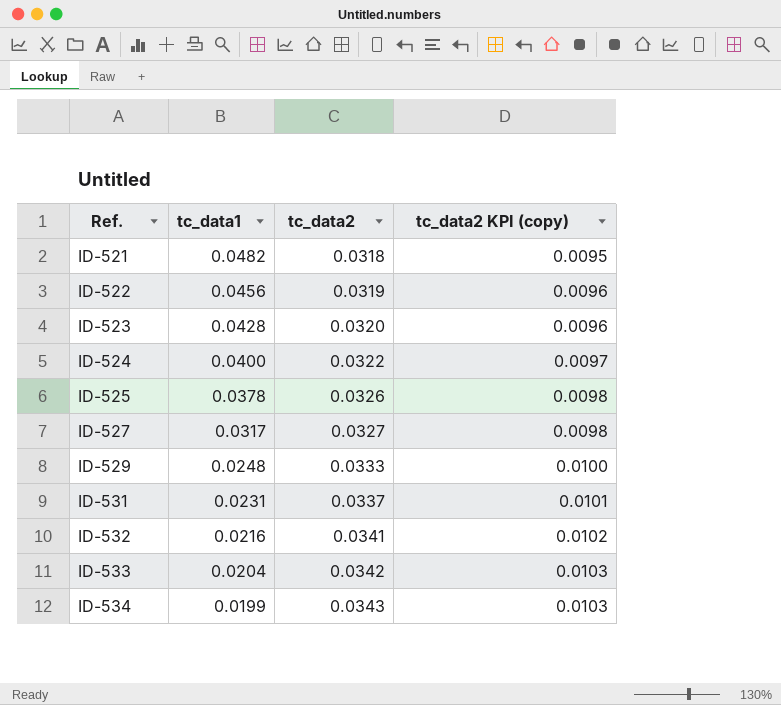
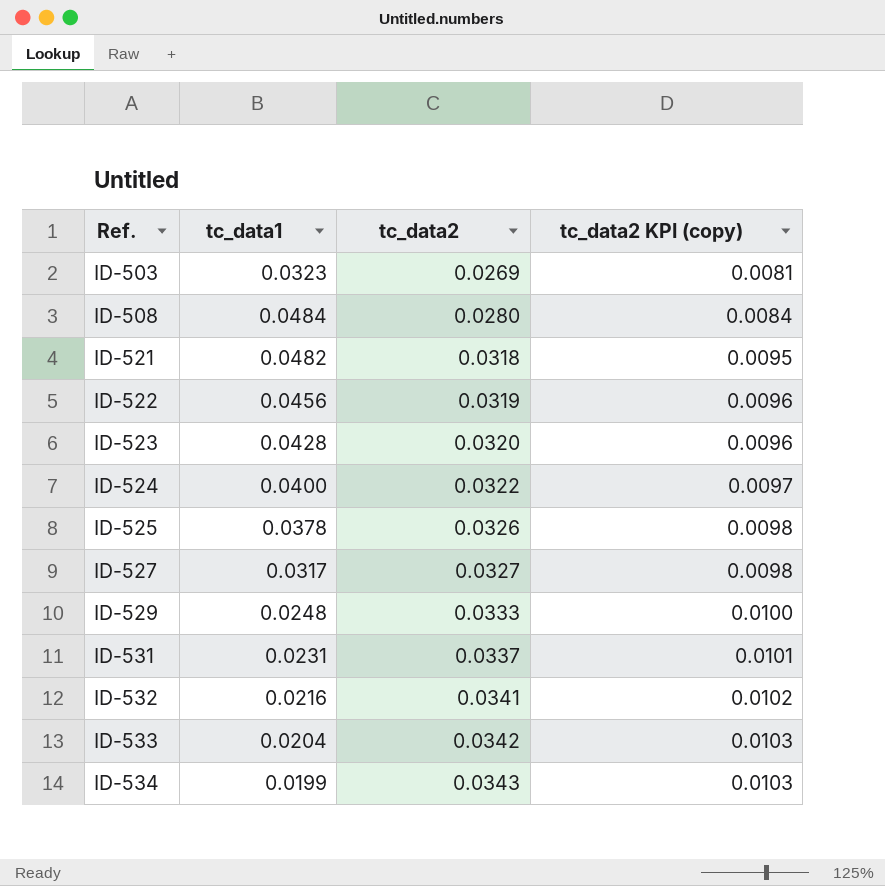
row ID-503: none -> 0.0323 | 0.0269 | 0.0081
row ID-508: none -> 0.0484 | 0.0280 | 0.0084

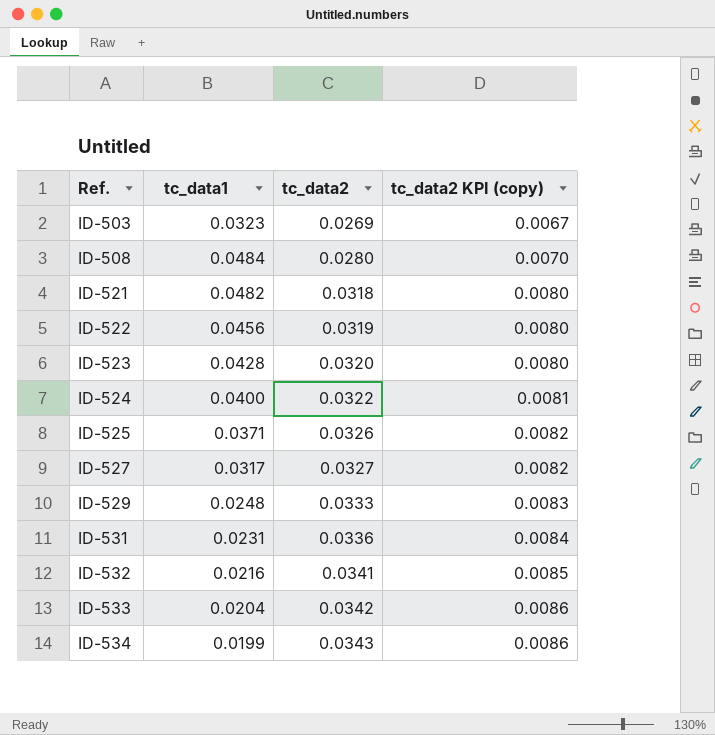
column tc_data2 KPI (copy) | formula: [tc_data2] * 0.3 -> [tc_data2] * 0.25
ID-525 | tc_data1: 0.0378 -> 0.0371
ID-531 | tc_data2: 0.0337 -> 0.0336

